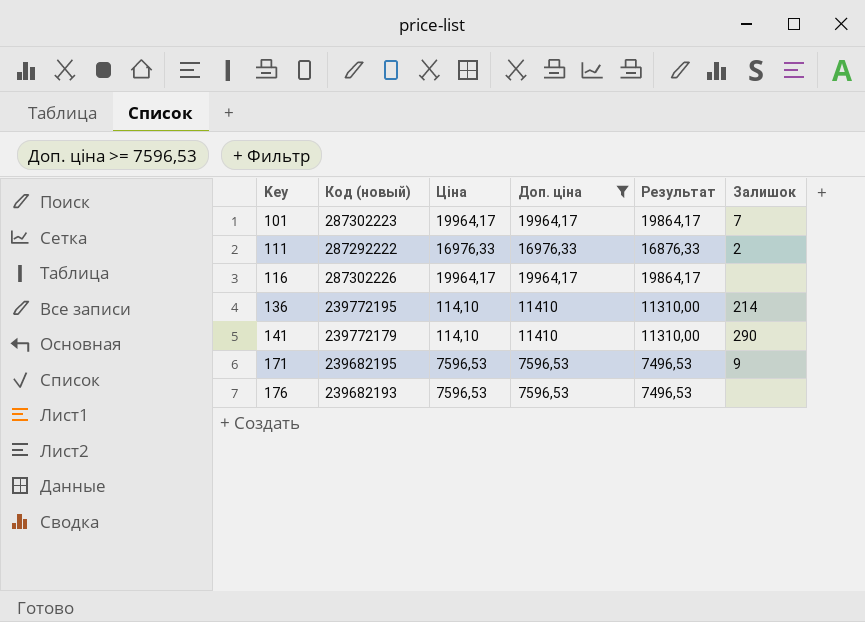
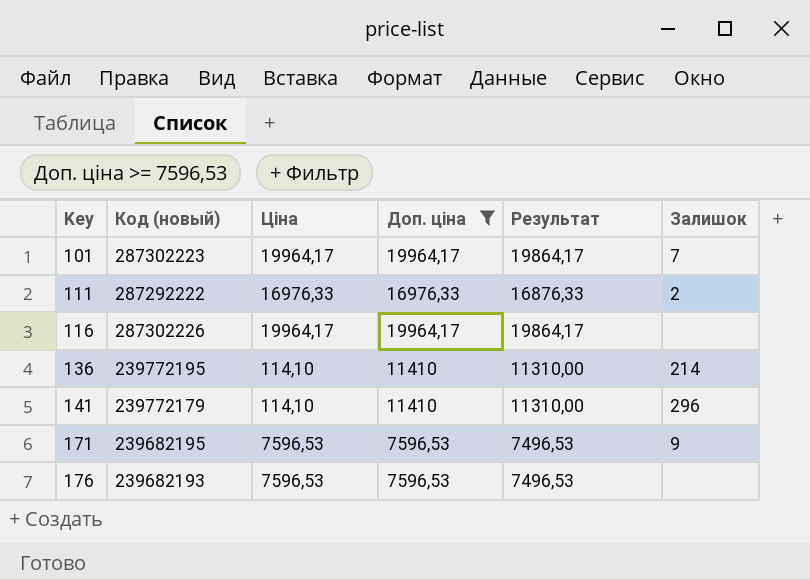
141 | Залишок: 290 -> 296

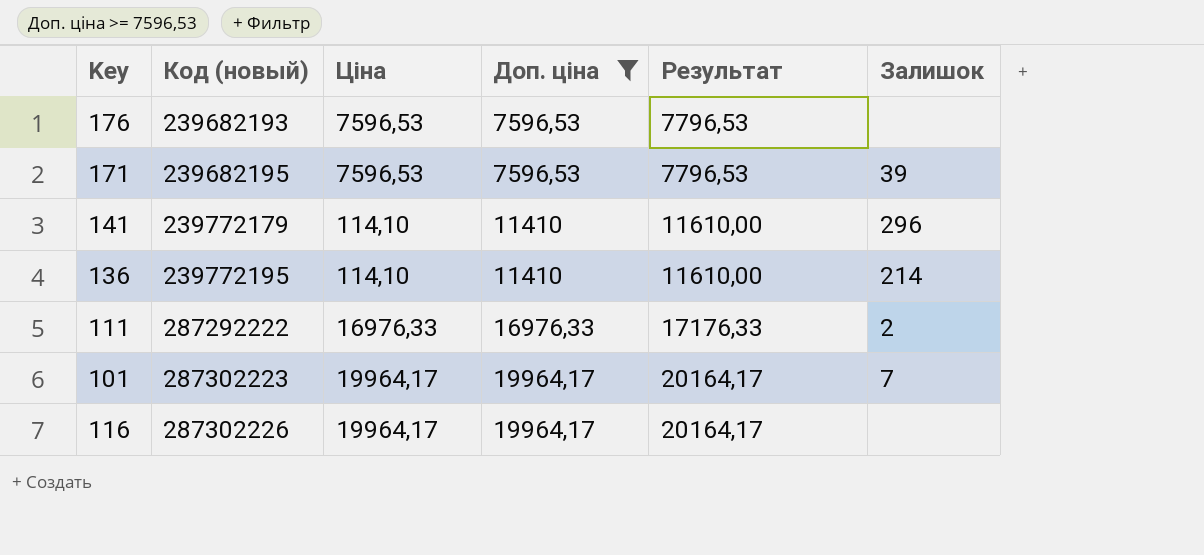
row order: Key ascending -> Код (новый) ascending
column Результат | formula: [Доп. ціна] - 100 -> [Доп. ціна] + 200
171 | Залишок: 9 -> 39

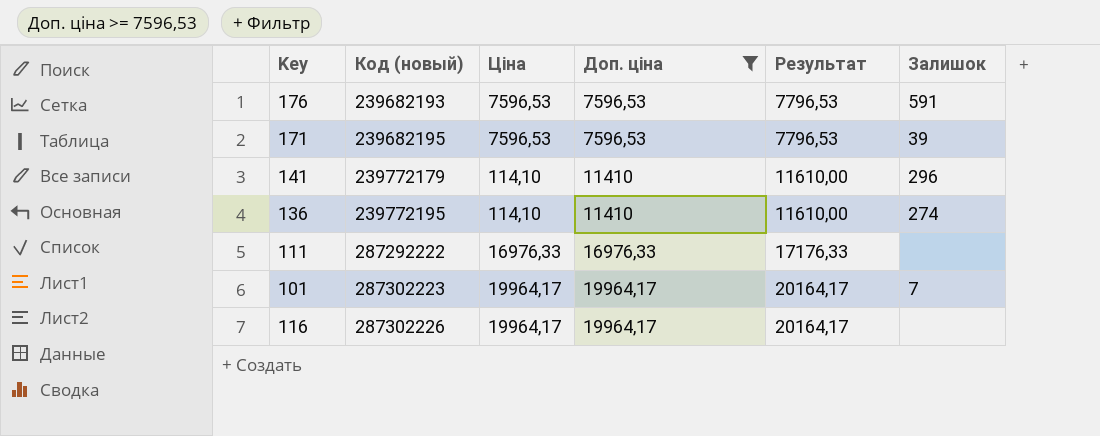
176 | Залишок: none -> 591
136 | Залишок: 214 -> 274
111 | Залишок: 2 -> none

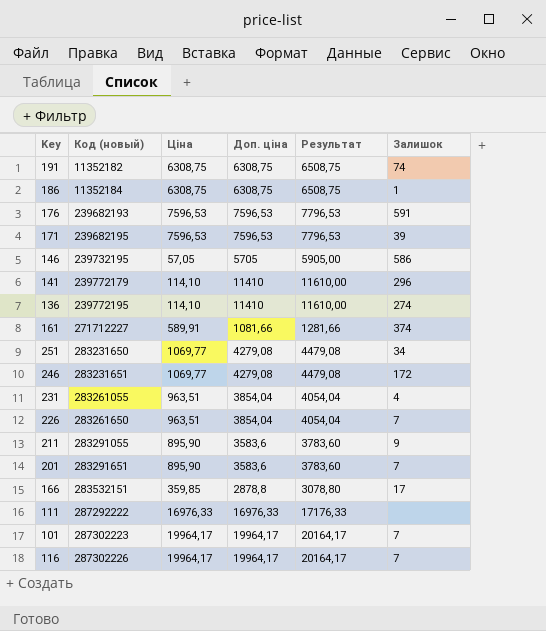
filter: Доп. ціна >= 7596,53 -> none
116 | Залишок: none -> 7

